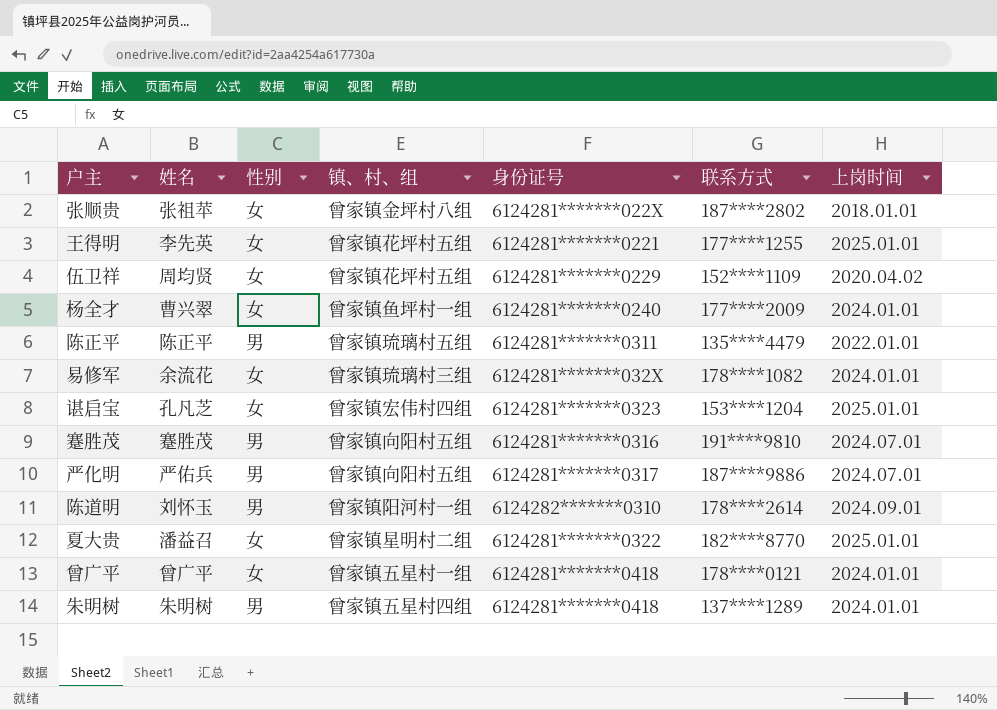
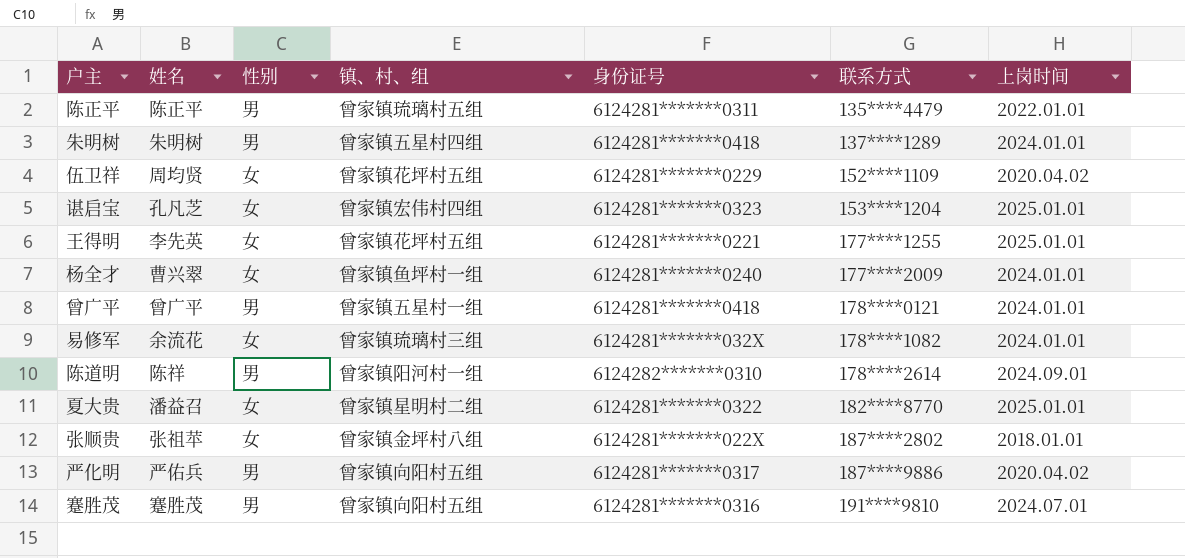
row order: none -> 联系方式 ascending
曾广平 | 性别: 女 -> 男
陈道明 | 姓名: 刘怀玉 -> 陈祥
严化明 | 上岗时间: 2024.07.01 -> 2020.04.02

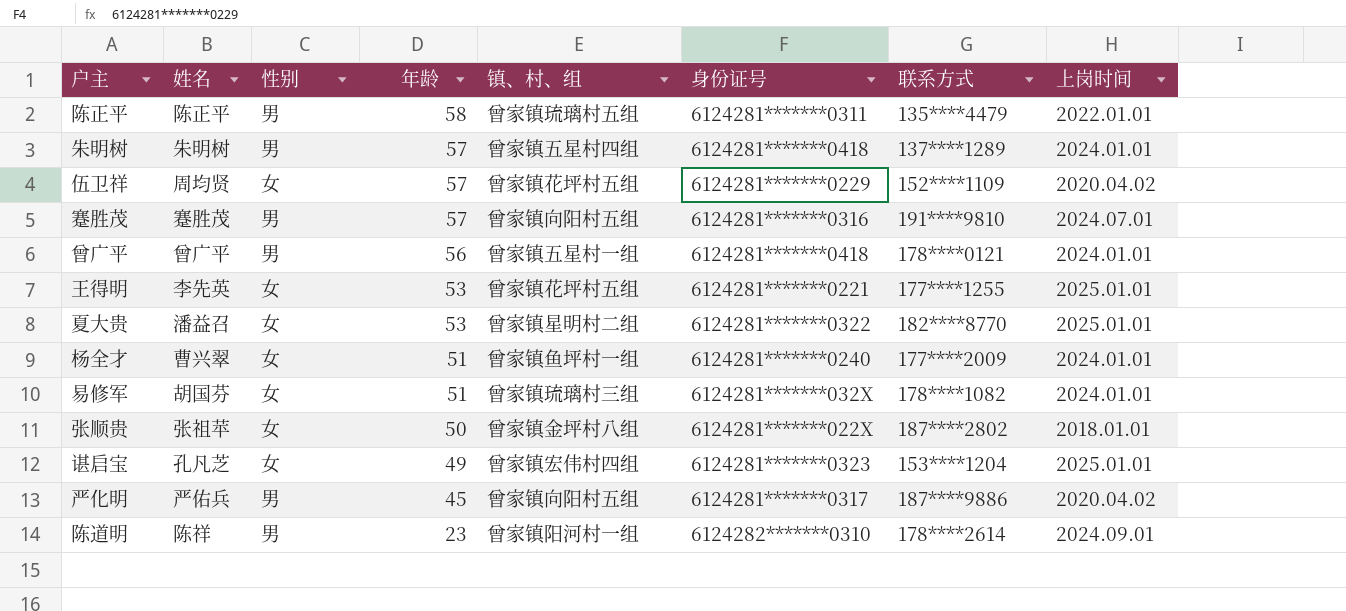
row order: 联系方式 ascending -> 年龄 descending
column 年龄 | position: none -> 4
易修军 | 姓名: 余流花 -> 胡国芬

